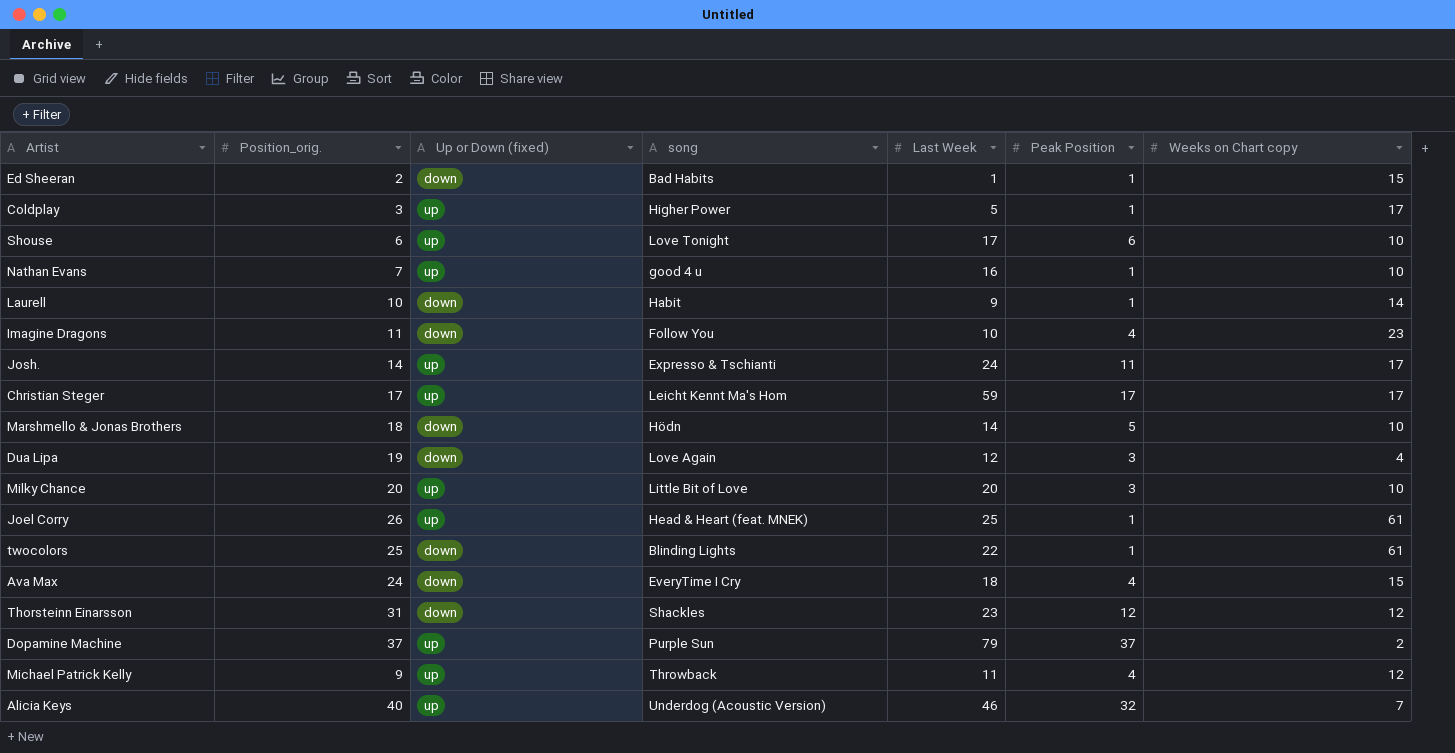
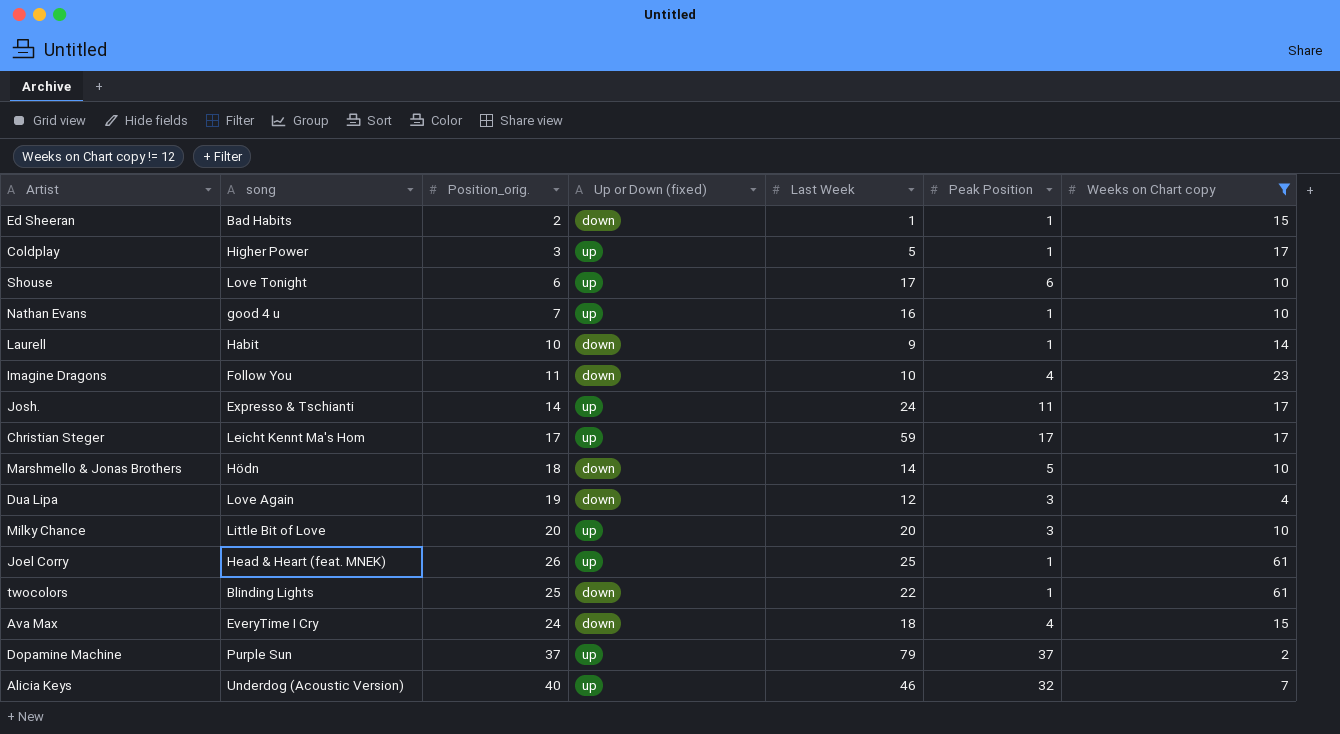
filter: none -> Weeks on Chart copy != 12
column song | position: 4 -> 2

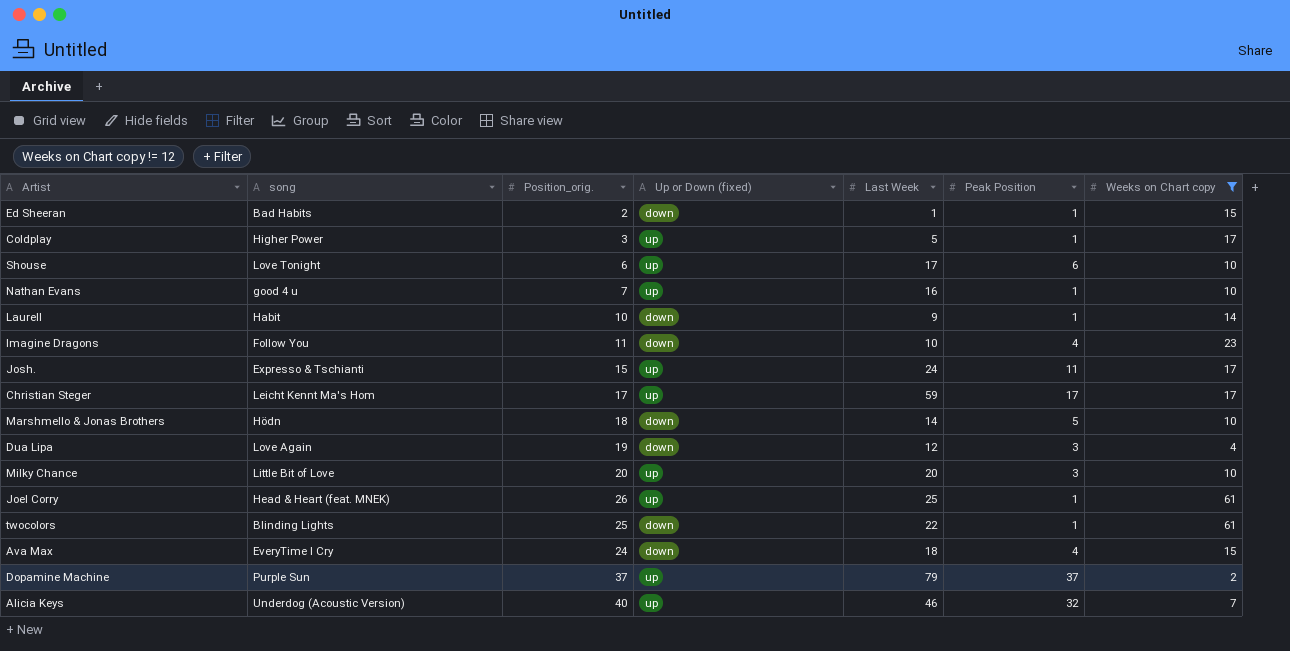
Josh. | Position_orig.: 14 -> 15

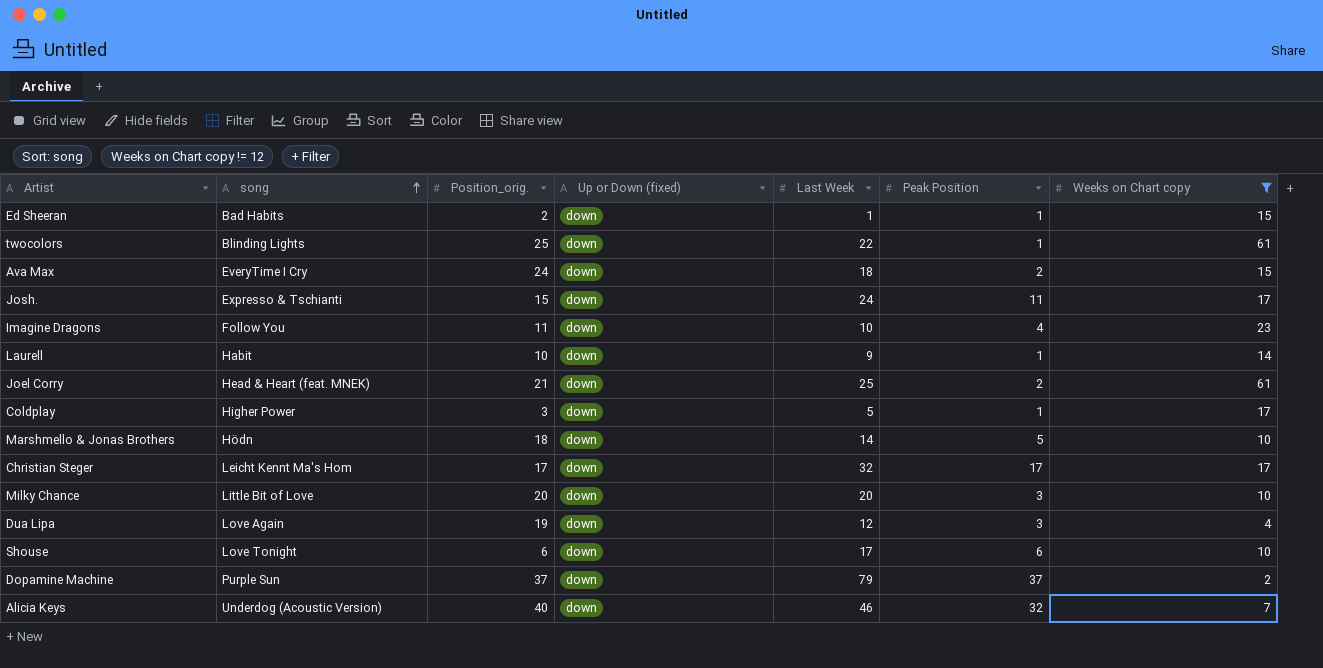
row order: none -> song ascending
row Nathan Evans: good 4 u | 7 | up | 16 | 1 | 10 -> none
Ava Max | Peak Position: 4 -> 2
Josh. | Up or Down (fixed): up -> down
Joel Corry | Position_orig.: 26 -> 21
Joel Corry | Up or Down (fixed): up -> down
Joel Corry | Peak Position: 1 -> 2
Coldplay | Up or Down (fixed): up -> down
Christian Steger | Up or Down (fixed): up -> down
Christian Steger | Last Week: 59 -> 32
Milky Chance | Up or Down (fixed): up -> down
Shouse | Up or Down (fixed): up -> down
Dopamine Machine | Up or Down (fixed): up -> down
Alicia Keys | Up or Down (fixed): up -> down

